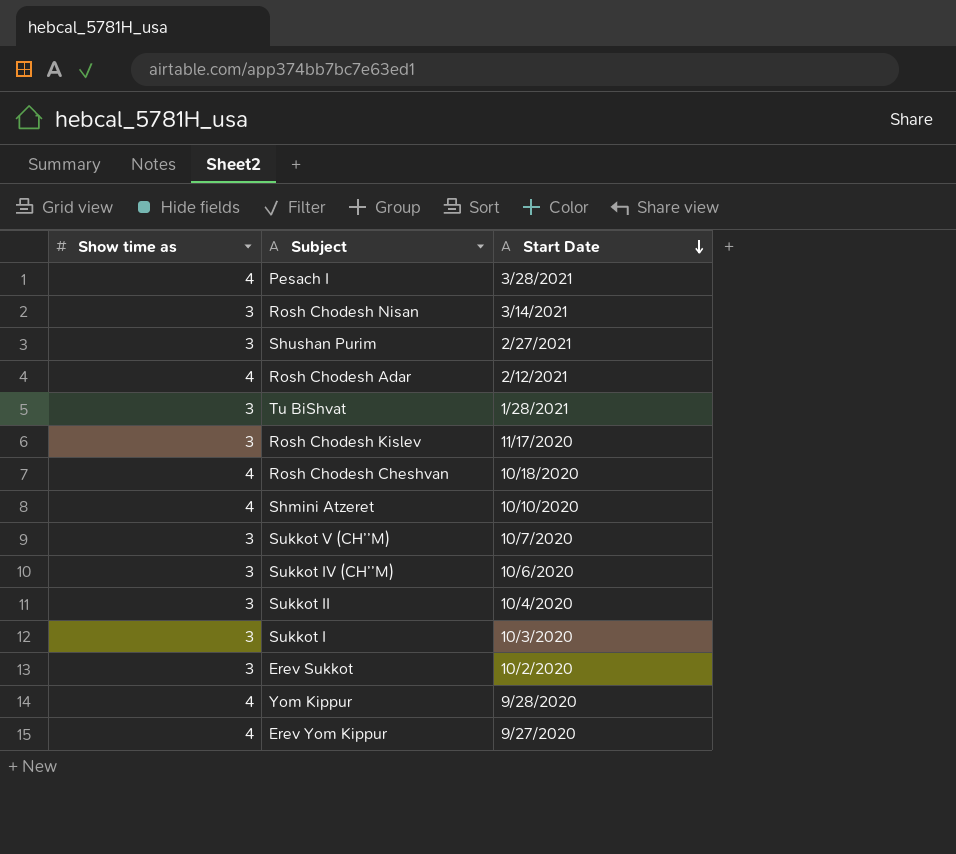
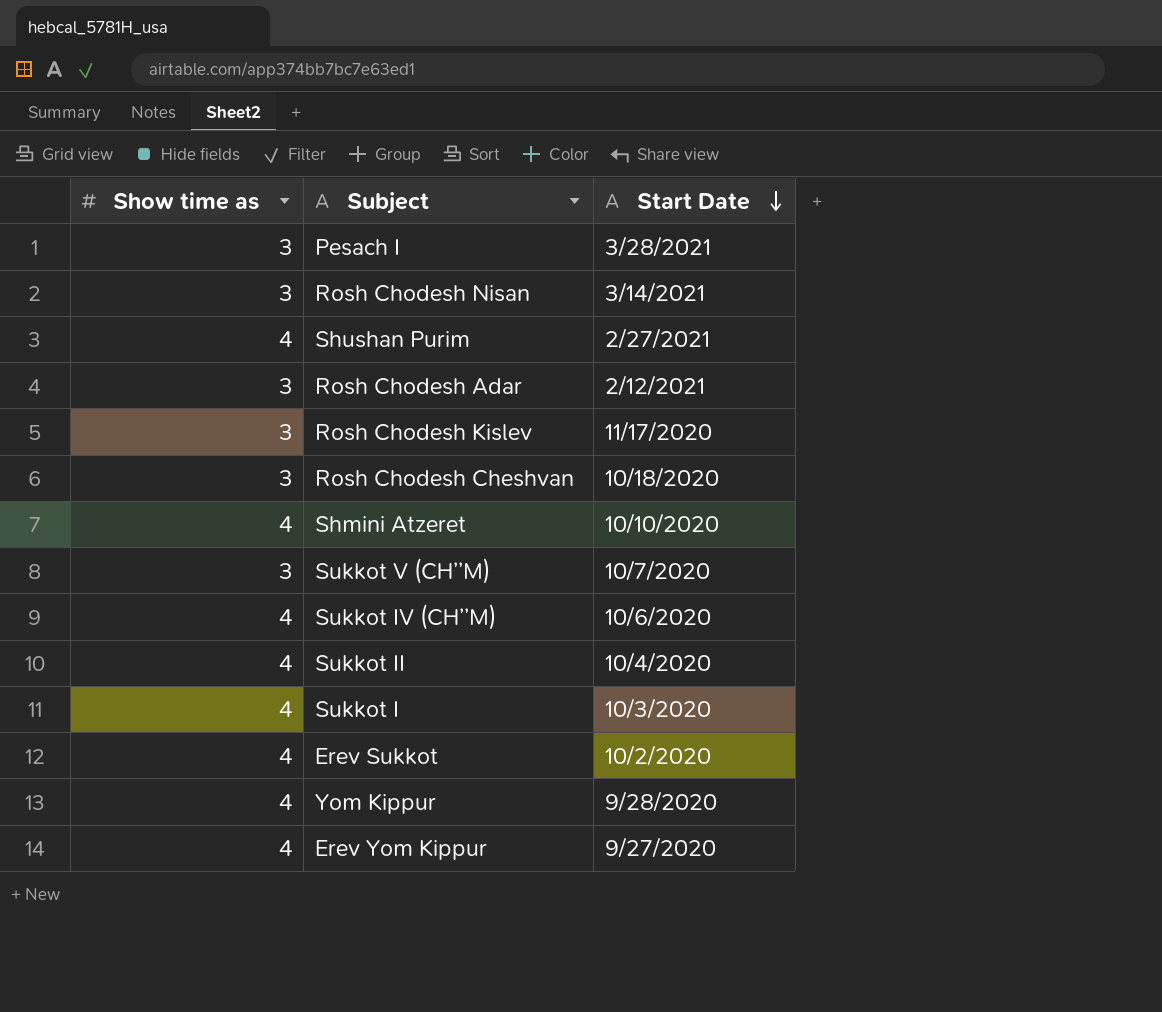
row Tu BiShvat: 3 | 1/28/2021 -> none
Pesach I | Show time as: 4 -> 3
Shushan Purim | Show time as: 3 -> 4
Rosh Chodesh Adar | Show time as: 4 -> 3
Rosh Chodesh Cheshvan | Show time as: 4 -> 3
Sukkot IV (CH’’M) | Show time as: 3 -> 4
Sukkot II | Show time as: 3 -> 4
Sukkot I | Show time as: 3 -> 4
Erev Sukkot | Show time as: 3 -> 4

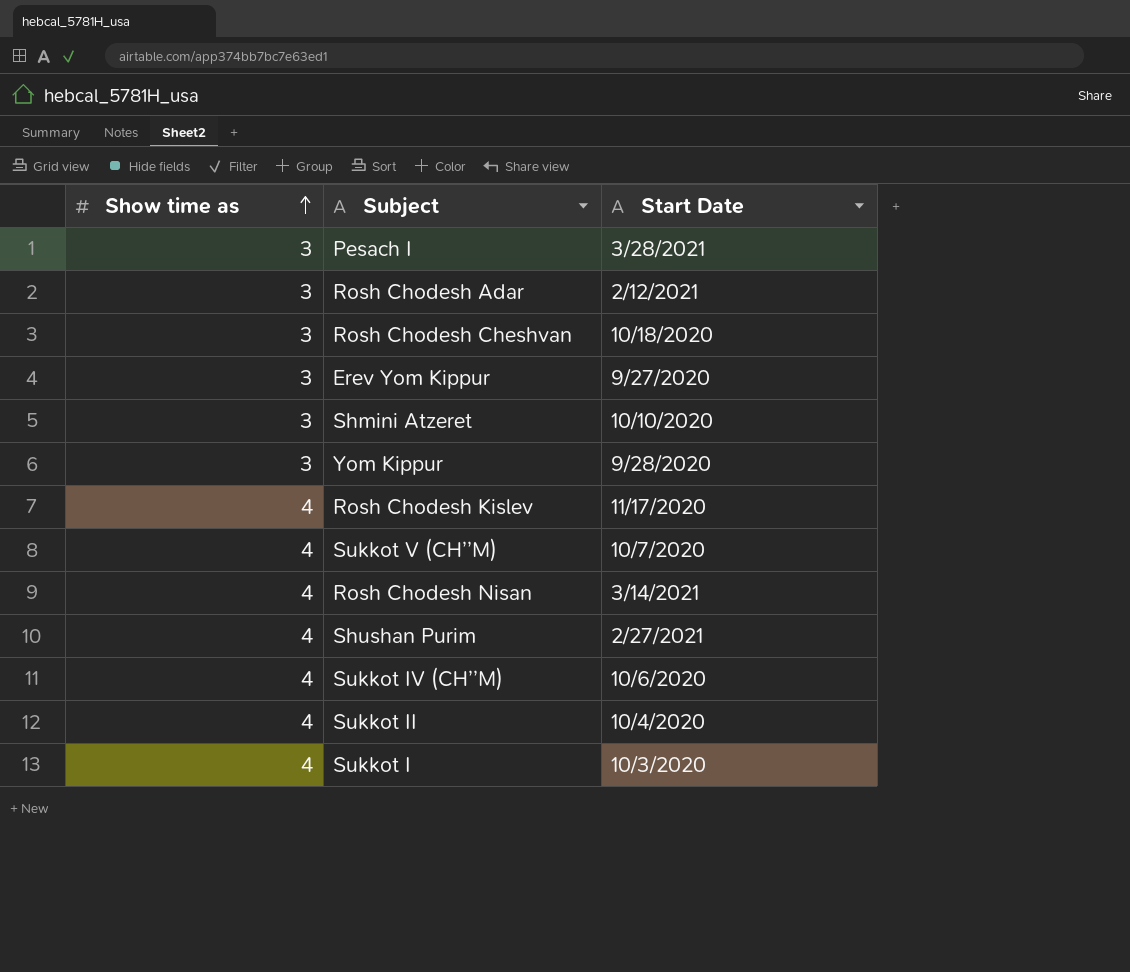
row order: Start Date descending -> Show time as ascending
row Erev Sukkot: 4 | 10/2/2020 -> none
Erev Yom Kippur | Show time as: 4 -> 3
Shmini Atzeret | Show time as: 4 -> 3
Yom Kippur | Show time as: 4 -> 3
Rosh Chodesh Kislev | Show time as: 3 -> 4
Sukkot V (CH’’M) | Show time as: 3 -> 4
Rosh Chodesh Nisan | Show time as: 3 -> 4

